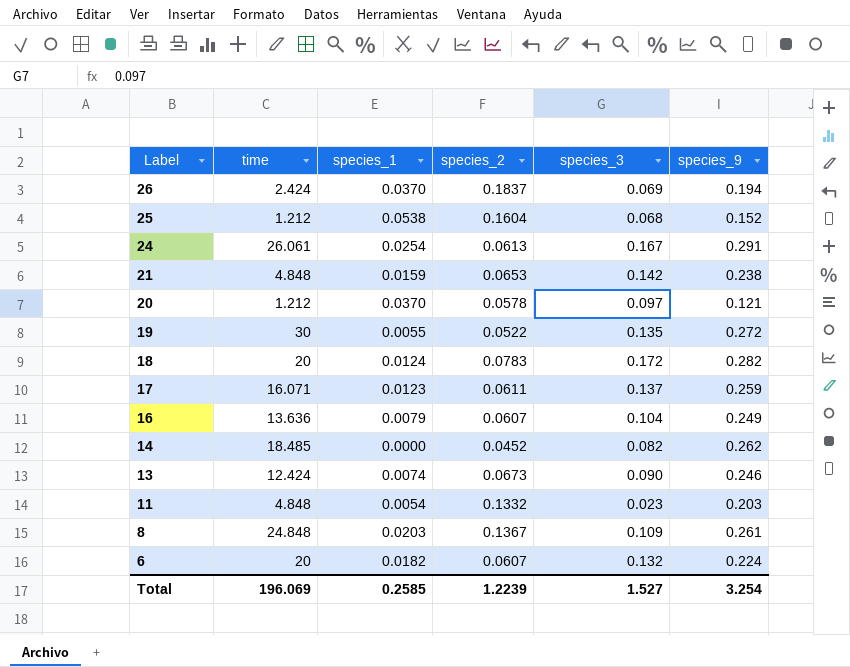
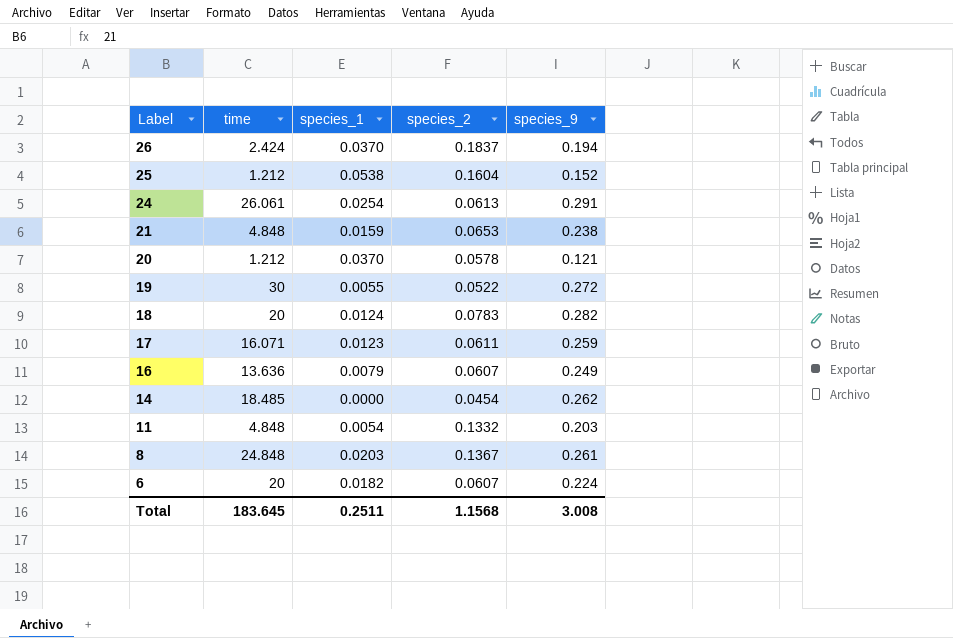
column species_3 | position: 5 -> none
row 13: 12.424 | 0.0074 | 0.0673 | 0.090 | 0.246 -> none
14 | species_2: 0.0452 -> 0.0454
Total | time: 196.069 -> 183.645
Total | species_1: 0.2585 -> 0.2511
Total | species_2: 1.2239 -> 1.1568
Total | species_9: 3.254 -> 3.008

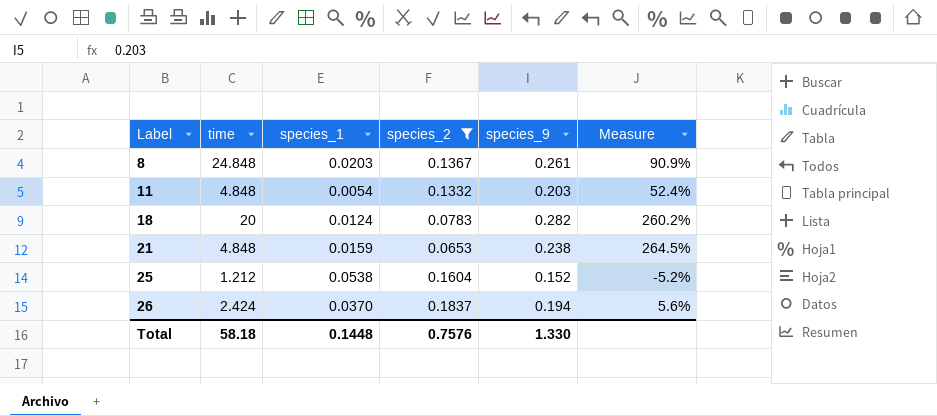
filter: none -> species_2 >= 0.0653
row order: Label descending -> Label ascending
column Measure | formula: none -> ([species_9] - [species_2]) / [species_2]
Total | time: 183.645 -> 58.18
Total | species_1: 0.2511 -> 0.1448
Total | species_2: 1.1568 -> 0.7576
Total | species_9: 3.008 -> 1.330

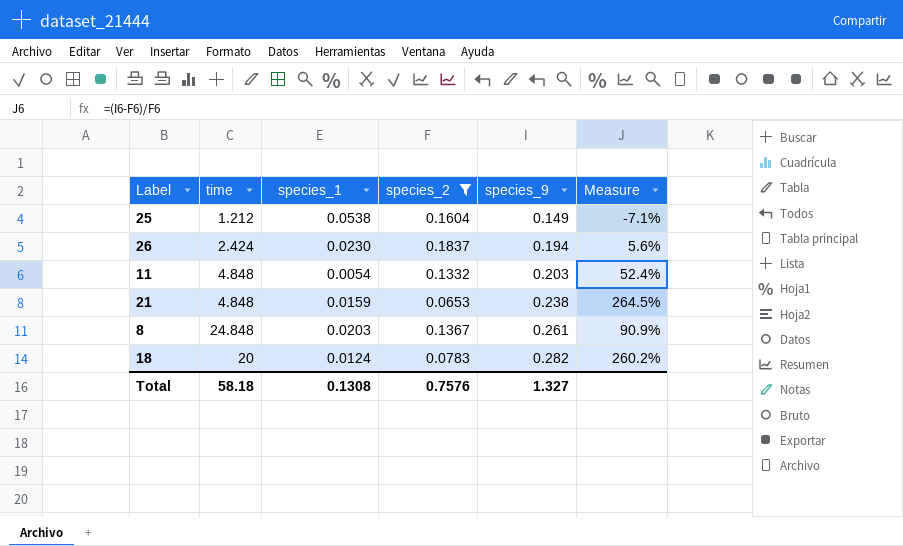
row order: Label ascending -> species_9 ascending
25 | species_9: 0.152 -> 0.149
25 | Measure: -5.2% -> -7.1%
26 | species_1: 0.0370 -> 0.0230
Total | species_1: 0.1448 -> 0.1308
Total | species_9: 1.330 -> 1.327

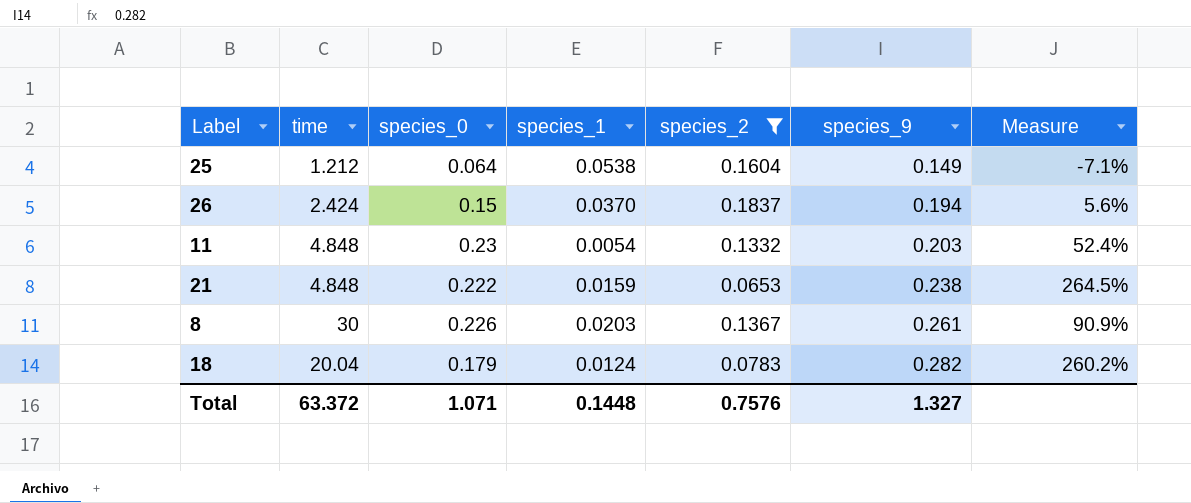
column species_0 | position: none -> 3
26 | species_1: 0.0230 -> 0.0370
8 | time: 24.848 -> 30
18 | time: 20 -> 20.04
Total | time: 58.18 -> 63.372
Total | species_1: 0.1308 -> 0.1448

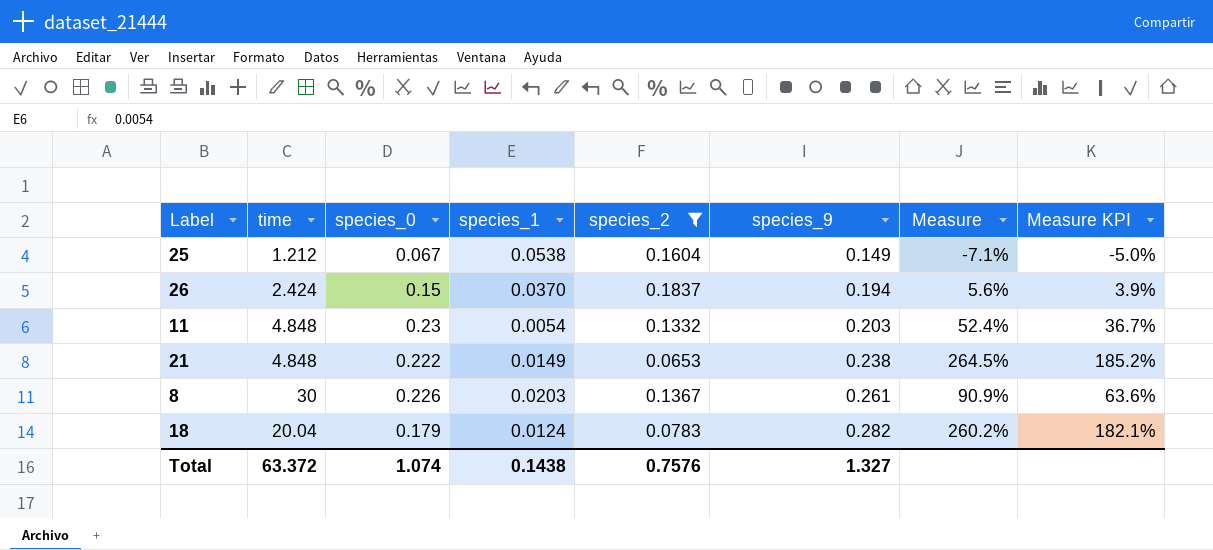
column Measure KPI | formula: none -> [Measure] * 0.7
25 | species_0: 0.064 -> 0.067
21 | species_1: 0.0159 -> 0.0149
Total | species_0: 1.071 -> 1.074
Total | species_1: 0.1448 -> 0.1438

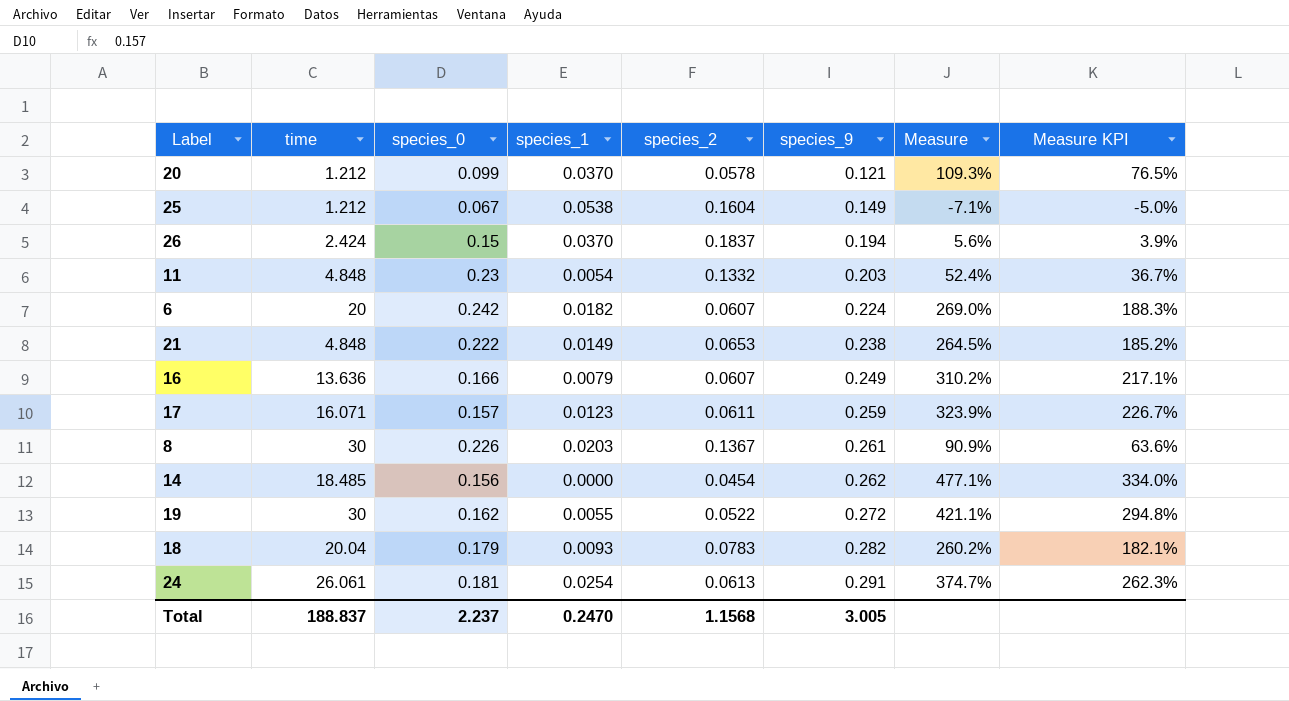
filter: species_2 >= 0.0653 -> none
18 | species_1: 0.0124 -> 0.0093
Total | time: 63.372 -> 188.837
Total | species_0: 1.074 -> 2.237
Total | species_1: 0.1438 -> 0.2470
Total | species_2: 0.7576 -> 1.1568
Total | species_9: 1.327 -> 3.005

